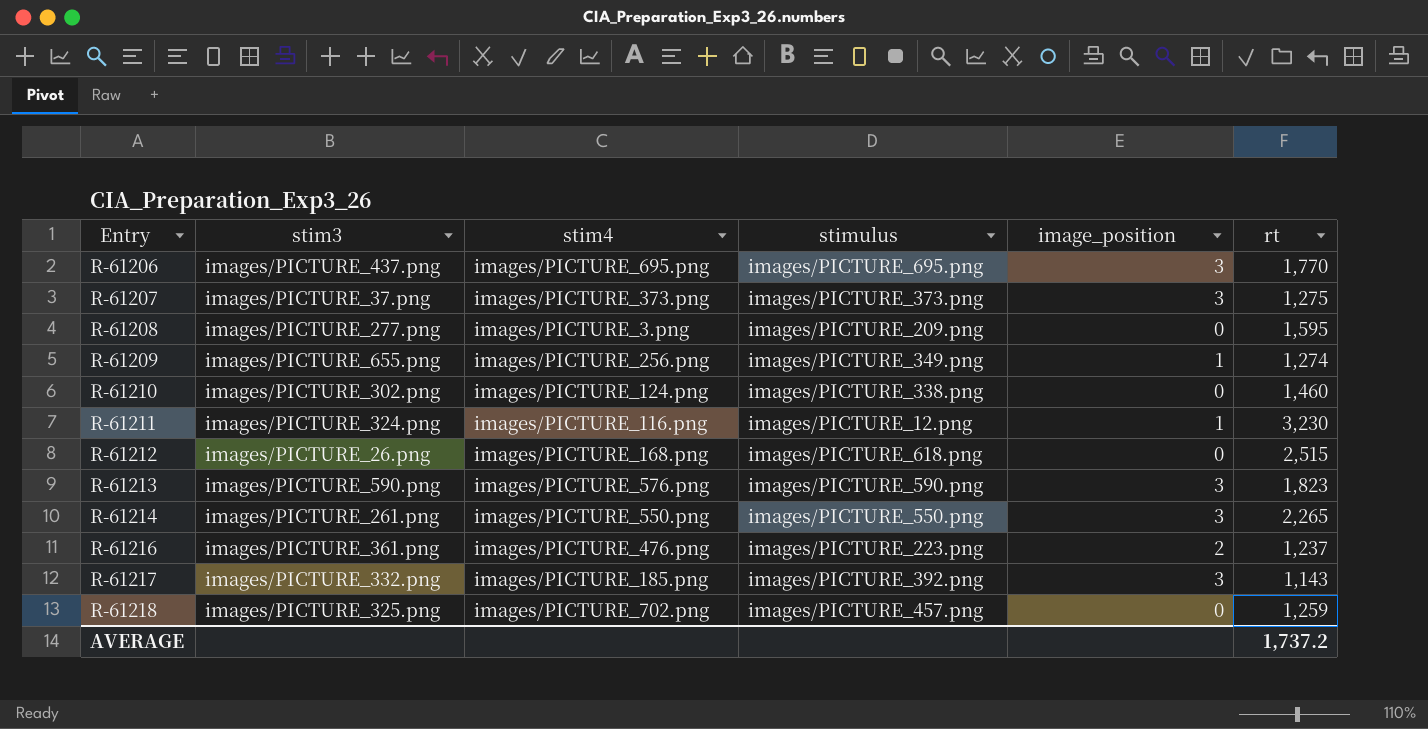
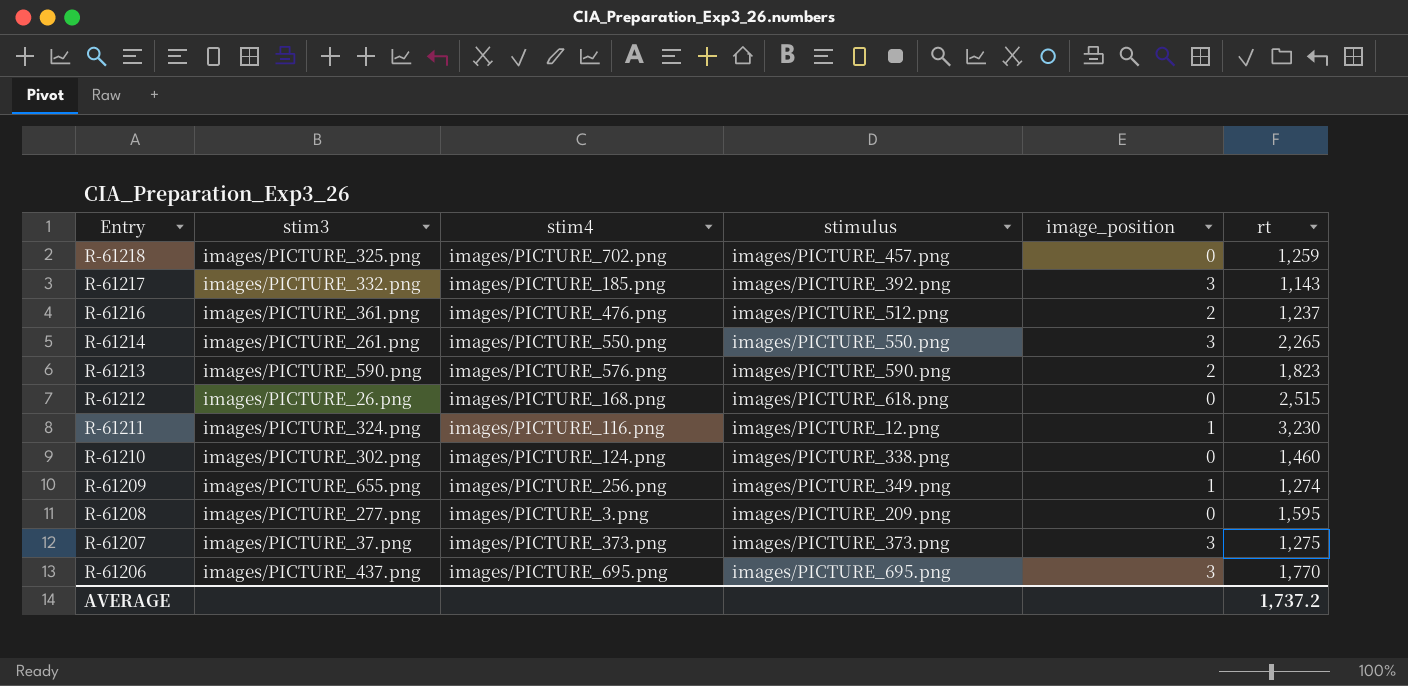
row order: Entry ascending -> Entry descending
R-61216 | stimulus: images/PICTURE_223.png -> images/PICTURE_512.png
R-61213 | image_position: 3 -> 2

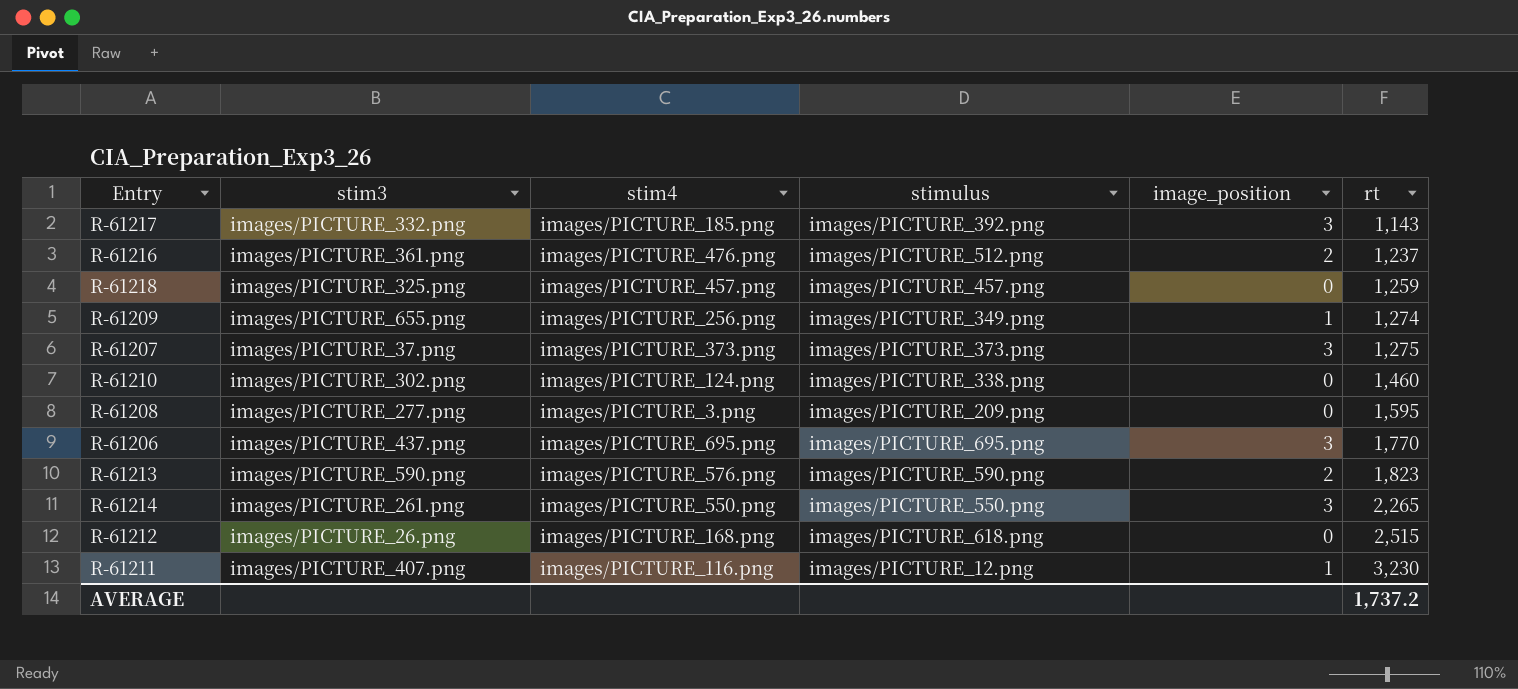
row order: Entry descending -> rt ascending
R-61218 | stim4: images/PICTURE_702.png -> images/PICTURE_457.png
R-61211 | stim3: images/PICTURE_324.png -> images/PICTURE_407.png

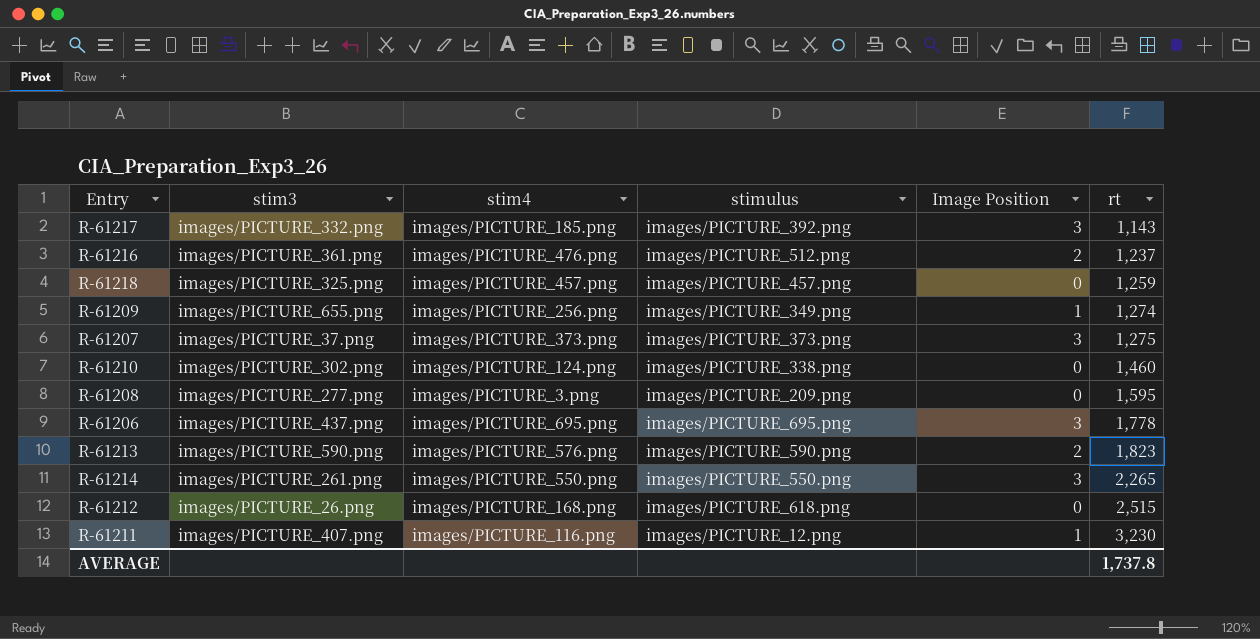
column name: image_position -> Image Position
R-61206 | rt: 1,770 -> 1,778
AVERAGE | rt: 1,737.2 -> 1,737.8

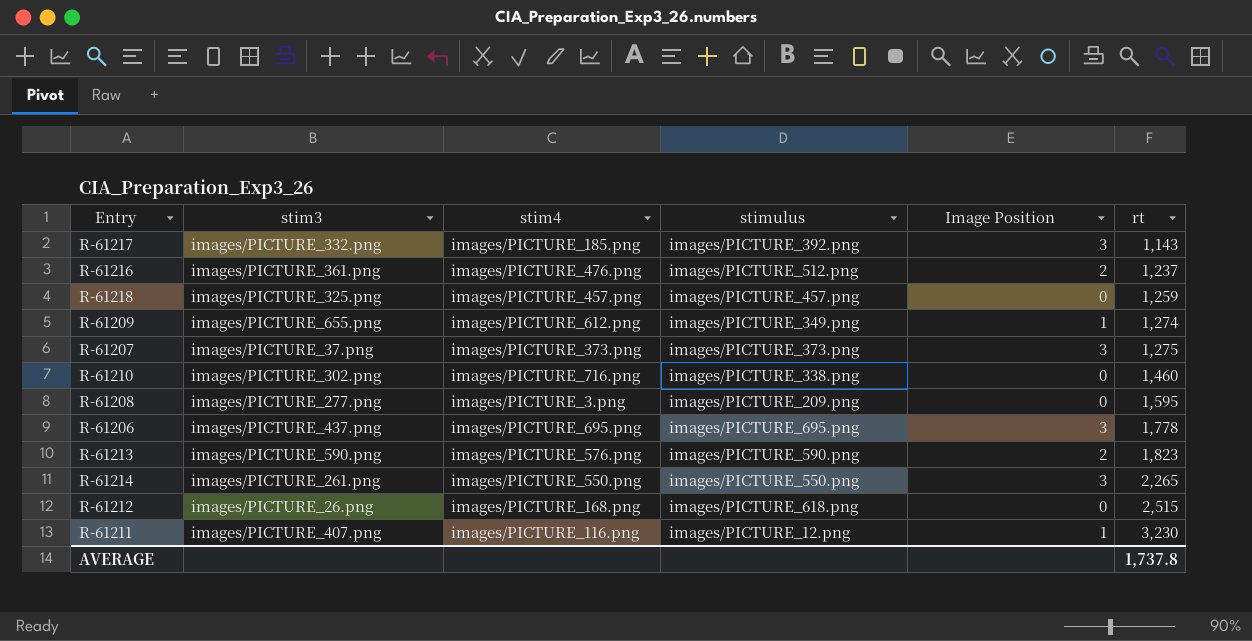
R-61209 | stim4: images/PICTURE_256.png -> images/PICTURE_612.png
R-61210 | stim4: images/PICTURE_124.png -> images/PICTURE_716.png

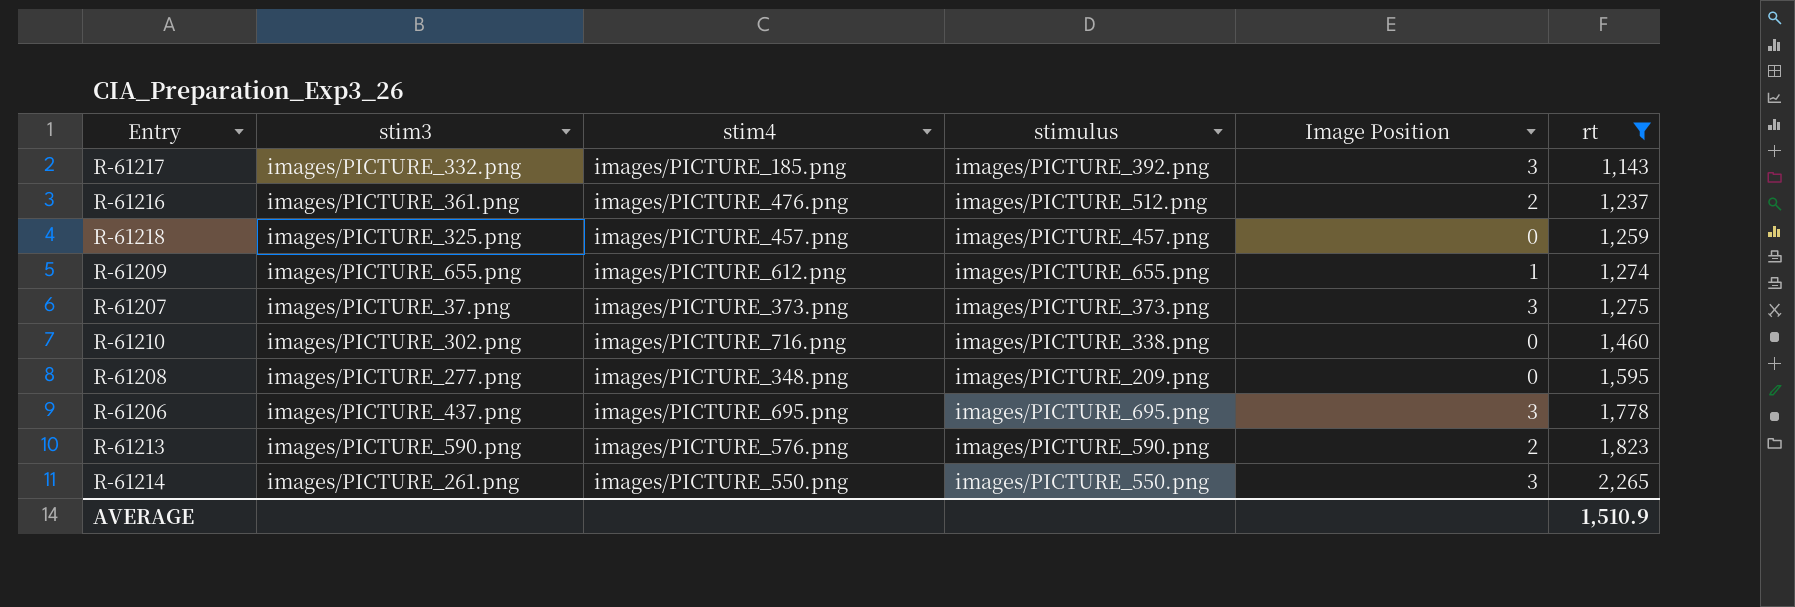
filter: none -> rt <= 2,265
R-61209 | stimulus: images/PICTURE_349.png -> images/PICTURE_655.png
R-61208 | stim4: images/PICTURE_3.png -> images/PICTURE_348.png
AVERAGE | rt: 1,737.8 -> 1,510.9

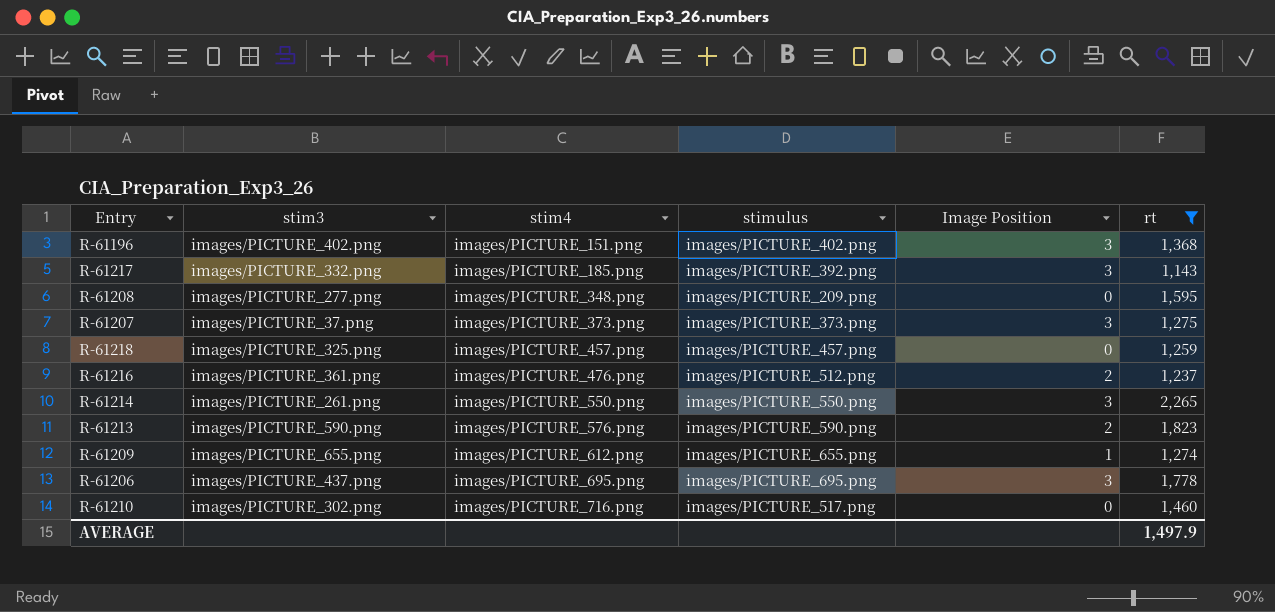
row order: rt ascending -> stim4 ascending
row R-61196: none -> images/PICTURE_402.png | images/PICTURE_151.png | images/PICTURE_402.png | 3 | 1,368
R-61210 | stimulus: images/PICTURE_338.png -> images/PICTURE_517.png
AVERAGE | rt: 1,510.9 -> 1,497.9

